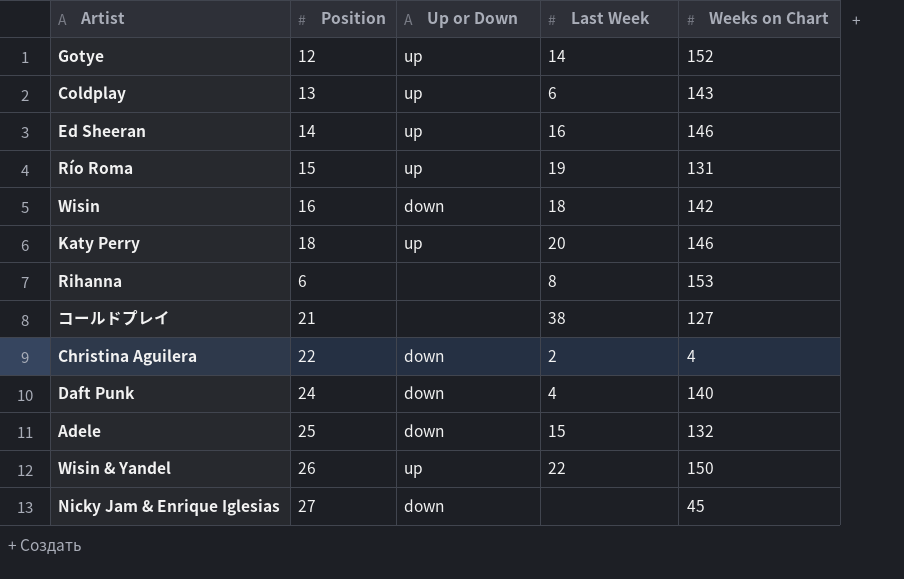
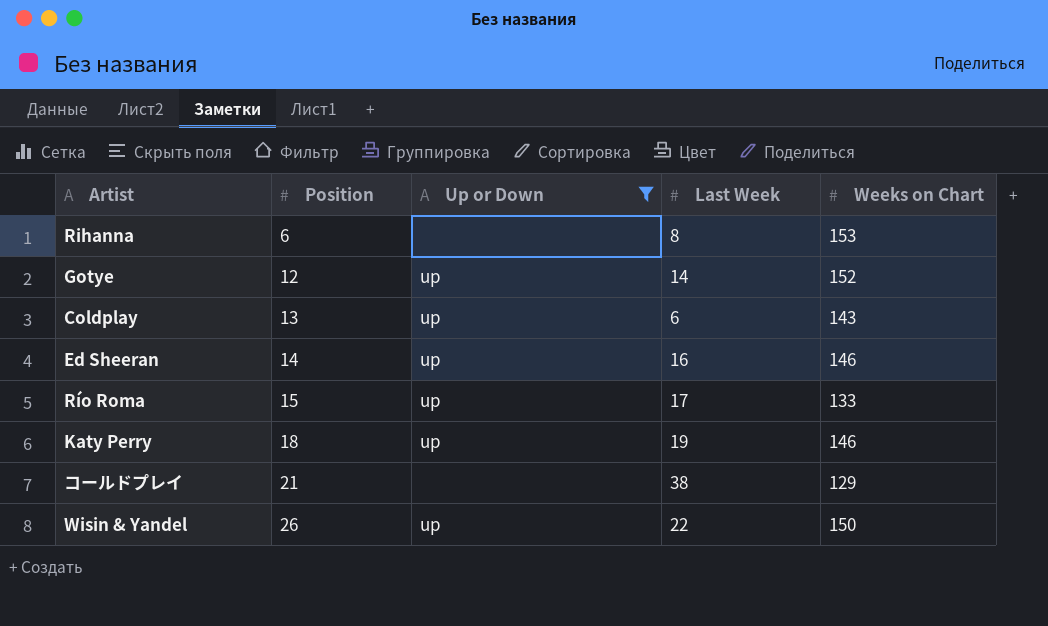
filter: none -> Up or Down != down
row order: none -> Position ascending
Río Roma | Last Week: 19 -> 17
Río Roma | Weeks on Chart: 131 -> 133
Katy Perry | Last Week: 20 -> 19
コールドプレイ | Weeks on Chart: 127 -> 129

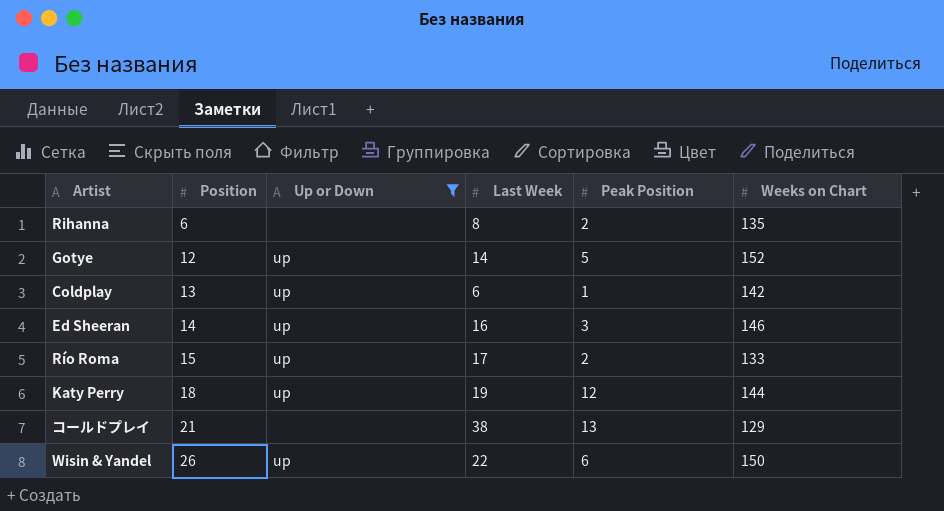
column Peak Position | position: none -> 5
Rihanna | Weeks on Chart: 153 -> 135
Coldplay | Weeks on Chart: 143 -> 142
Katy Perry | Weeks on Chart: 146 -> 144

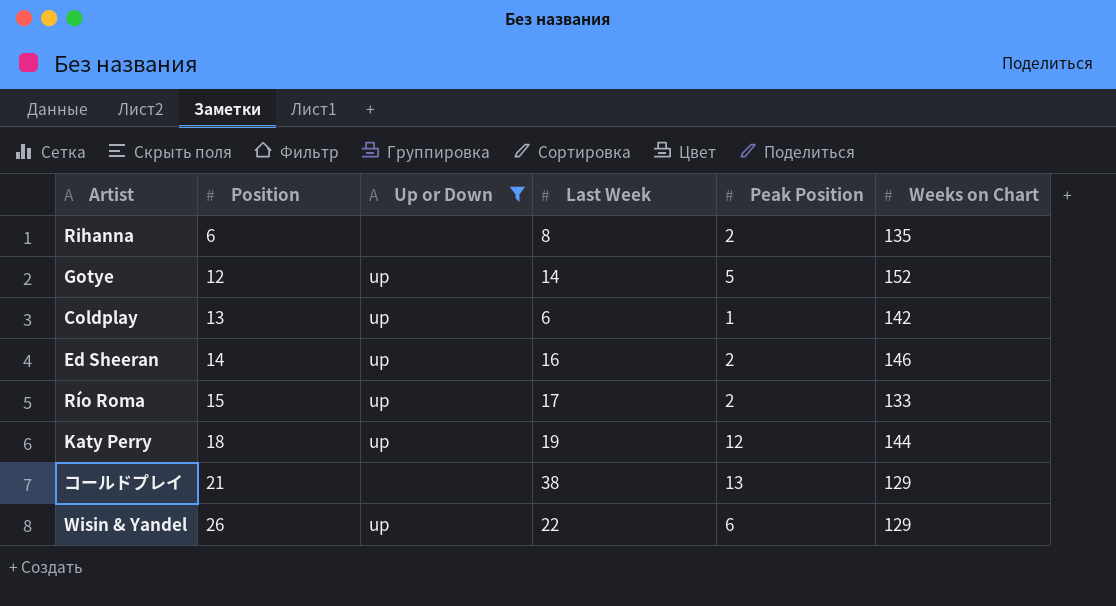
Ed Sheeran | Peak Position: 3 -> 2
Wisin & Yandel | Weeks on Chart: 150 -> 129

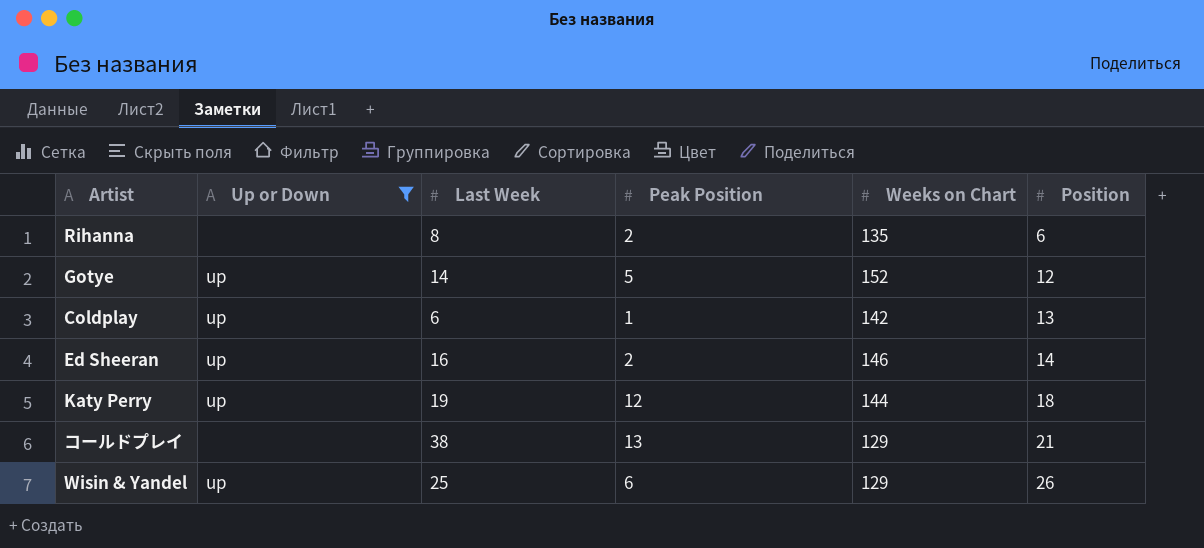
column Position | position: 2 -> 6
row Río Roma: 15 | up | 17 | 2 | 133 -> none
Wisin & Yandel | Last Week: 22 -> 25

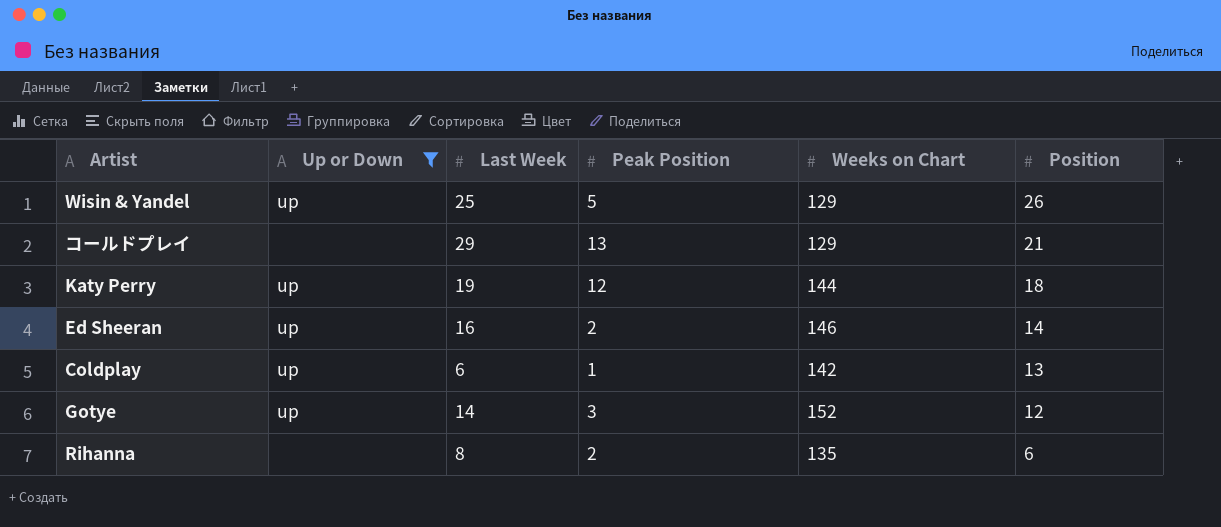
row order: Position ascending -> Position descending
Wisin & Yandel | Peak Position: 6 -> 5
コールドプレイ | Last Week: 38 -> 29
Gotye | Peak Position: 5 -> 3

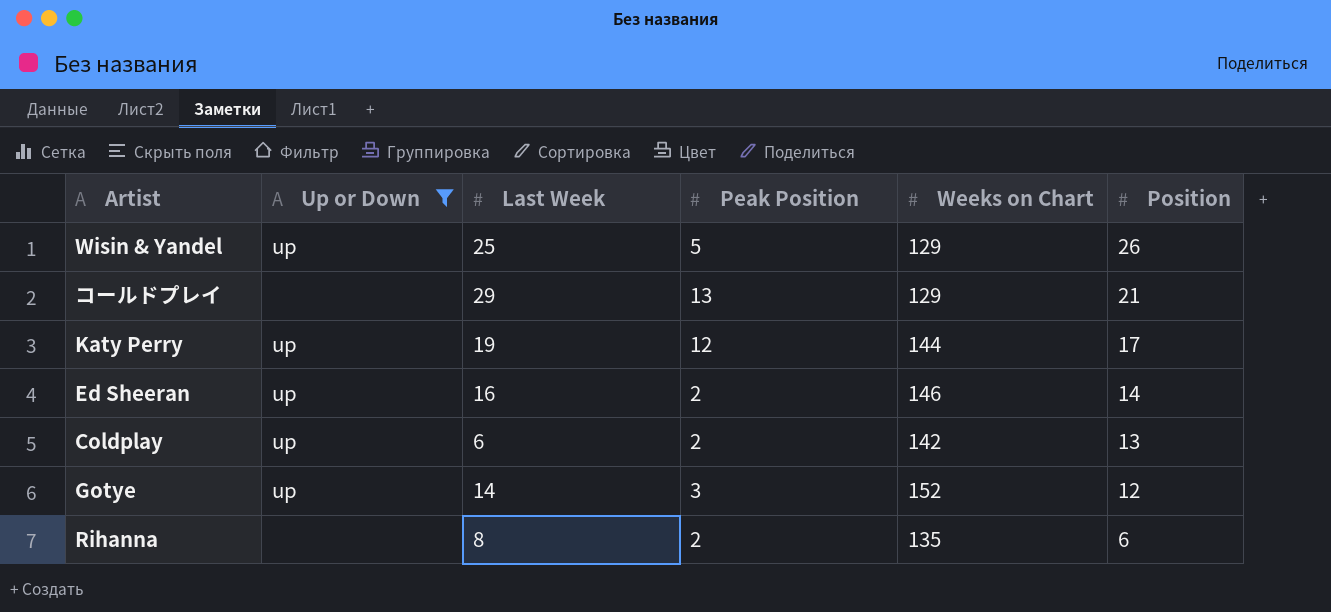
Katy Perry | Position: 18 -> 17
Coldplay | Peak Position: 1 -> 2

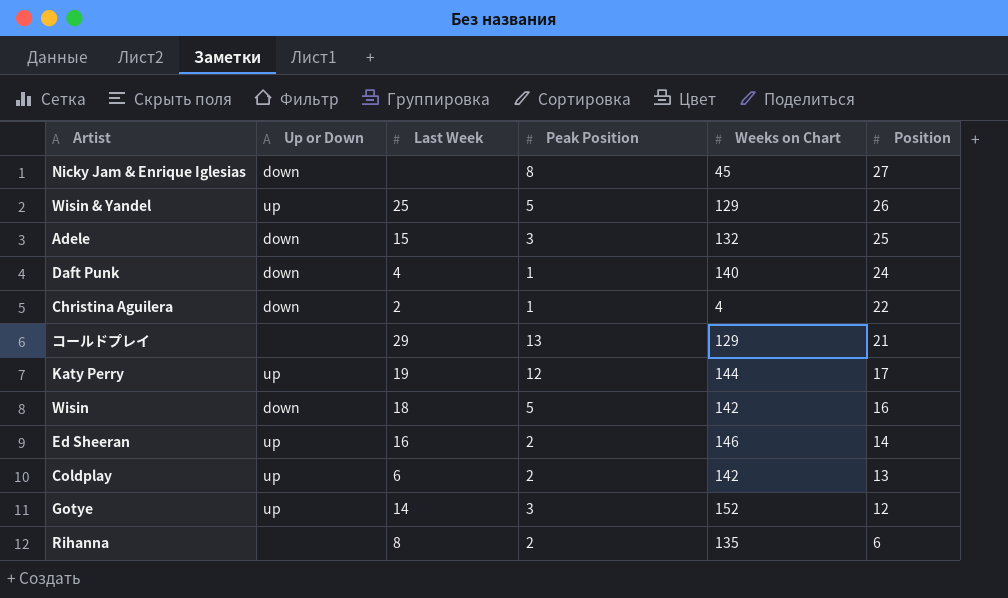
filter: Up or Down != down -> none

